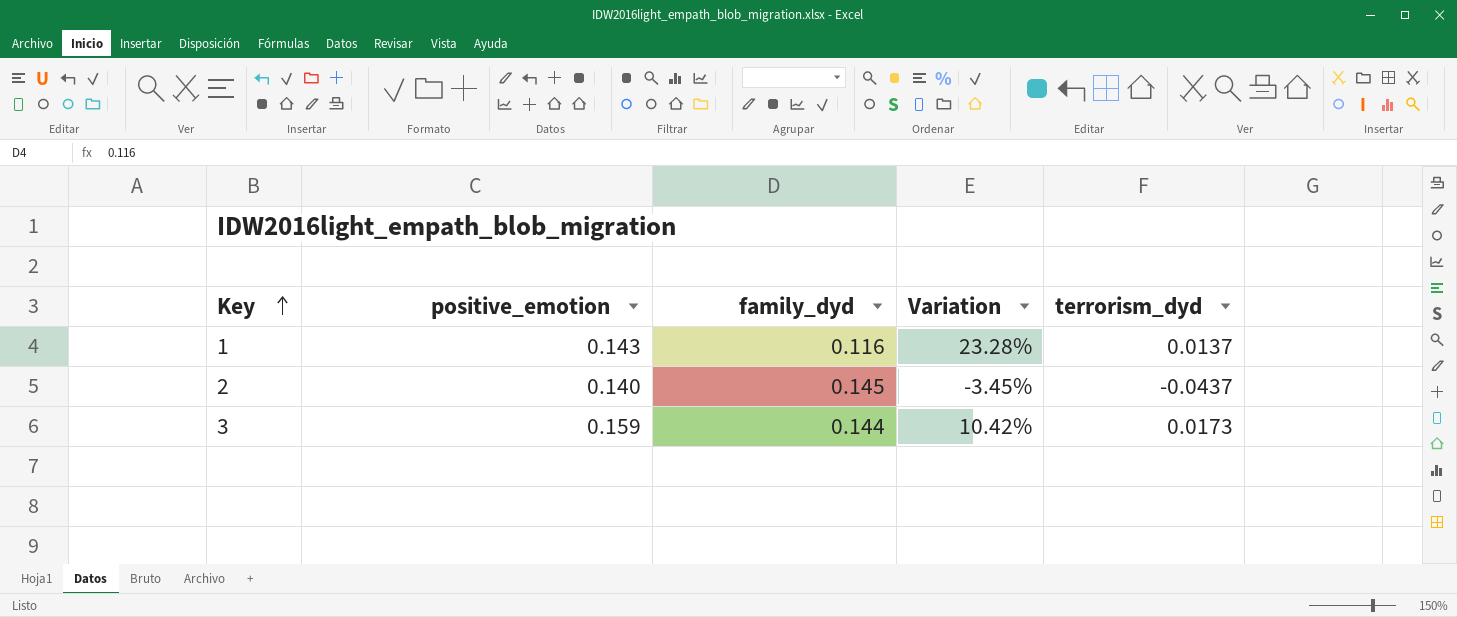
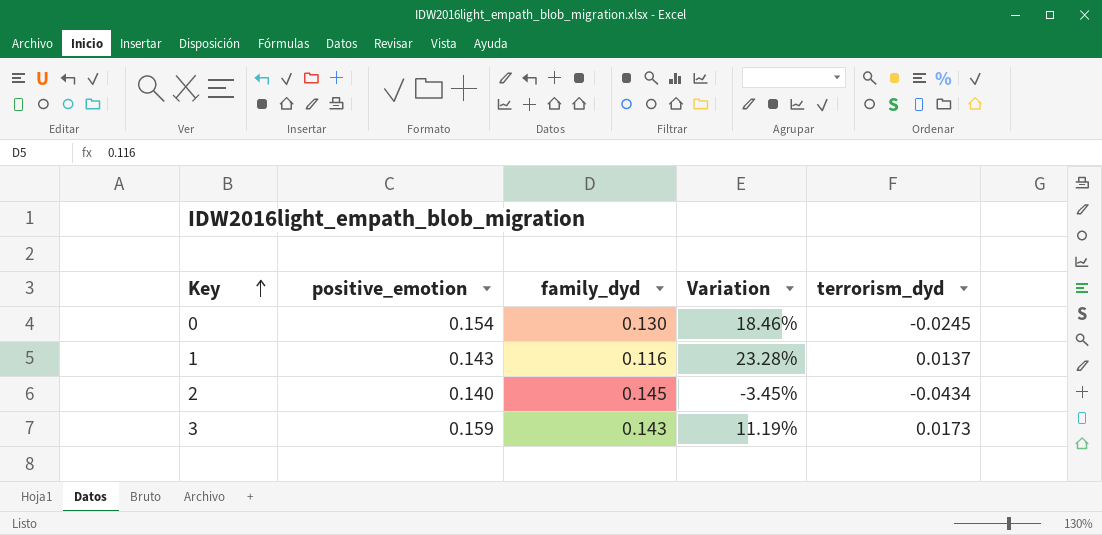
row 0: none -> 0.154 | 0.130 | 18.46% | -0.0245
2 | terrorism_dyd: -0.0437 -> -0.0434
3 | family_dyd: 0.144 -> 0.143
3 | Variation: 10.42% -> 11.19%

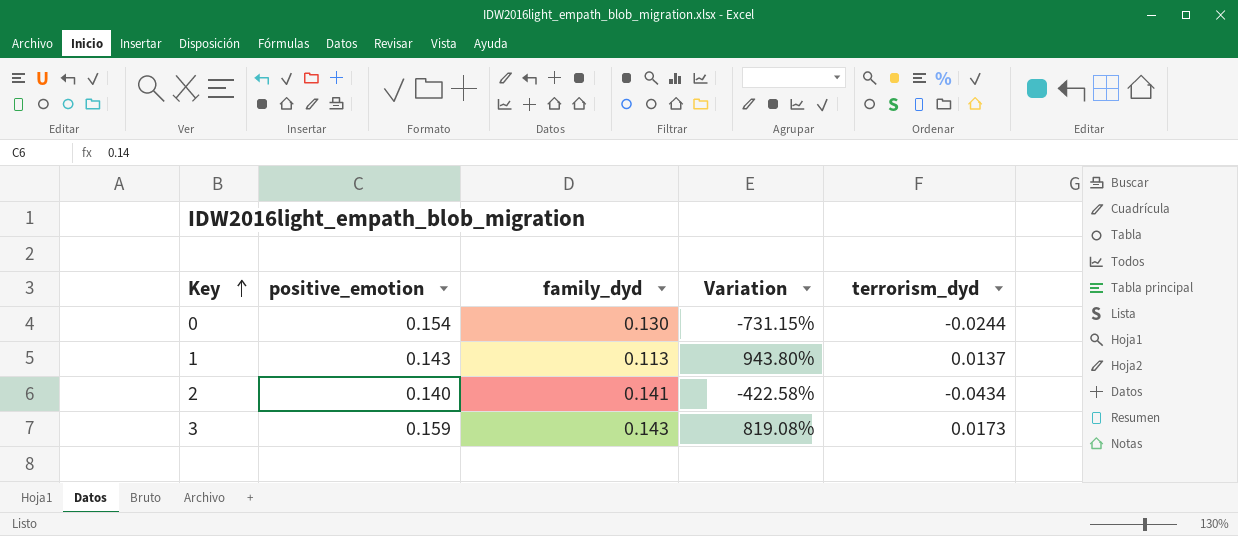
column Variation | formula: ([positive_emotion] - [family_dyd]) / [family_dyd] -> ([positive_emotion] - [terrorism_dyd]) / [terrorism_dyd]
0 | terrorism_dyd: -0.0245 -> -0.0244
1 | family_dyd: 0.116 -> 0.113
2 | family_dyd: 0.145 -> 0.141

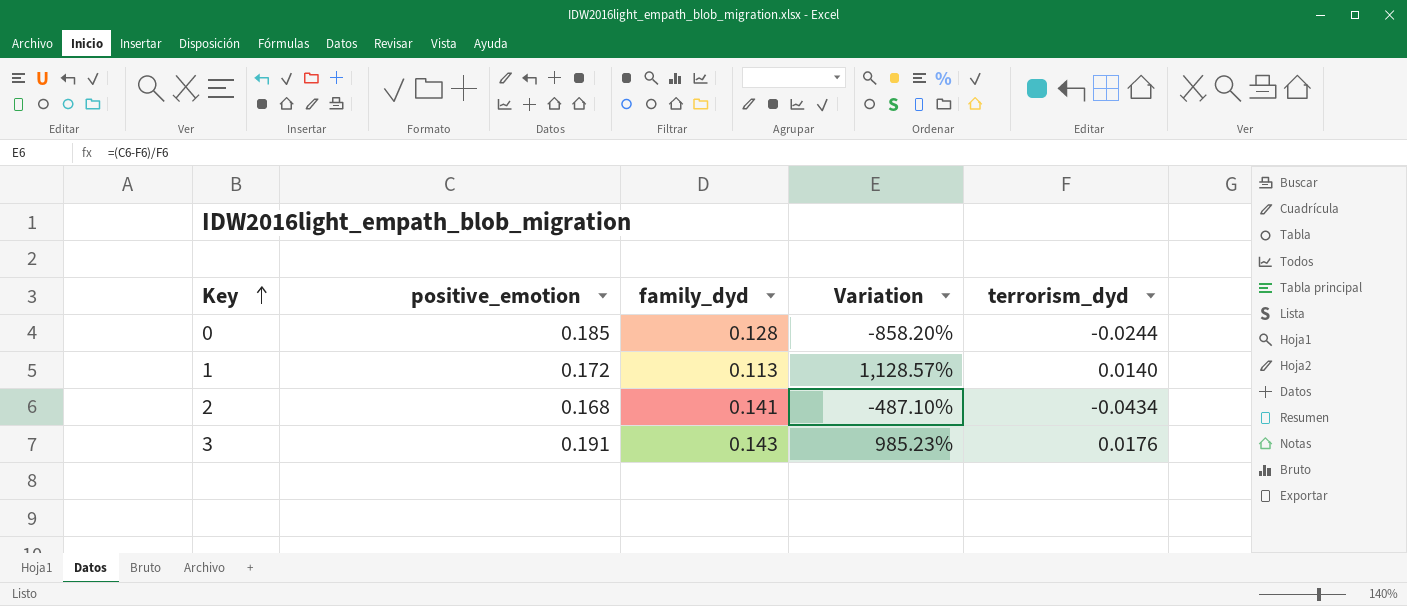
0 | positive_emotion: 0.154 -> 0.185
0 | family_dyd: 0.130 -> 0.128
0 | Variation: -731.15% -> -858.20%
1 | positive_emotion: 0.143 -> 0.172
1 | Variation: 943.80% -> 1,128.57%
1 | terrorism_dyd: 0.0137 -> 0.0140
2 | positive_emotion: 0.140 -> 0.168
2 | Variation: -422.58% -> -487.10%
3 | positive_emotion: 0.159 -> 0.191
3 | Variation: 819.08% -> 985.23%
3 | terrorism_dyd: 0.0173 -> 0.0176

